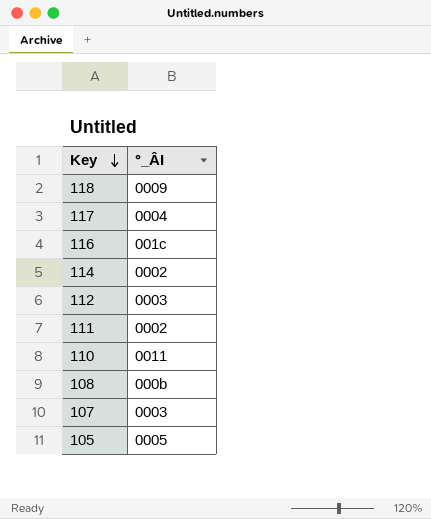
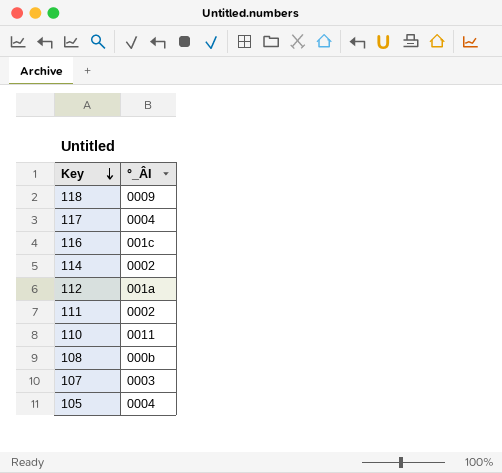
112 | °_ÂI: 0003 -> 001a
105 | °_ÂI: 0005 -> 0004

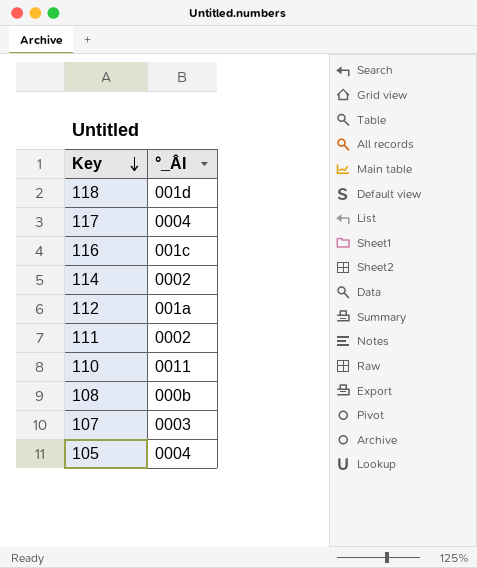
118 | °_ÂI: 0009 -> 001d

